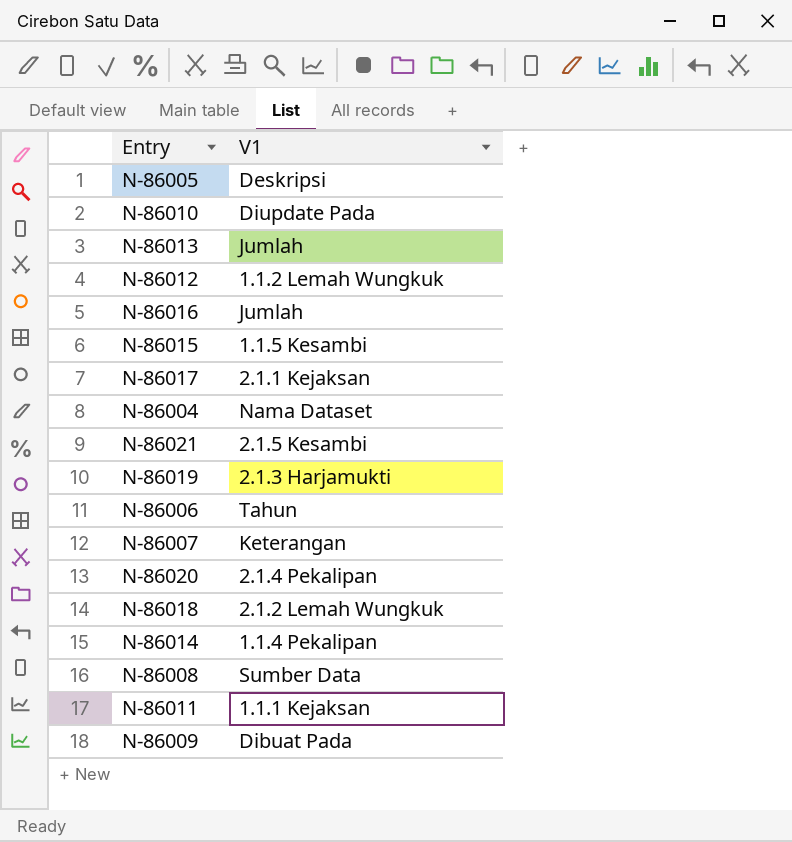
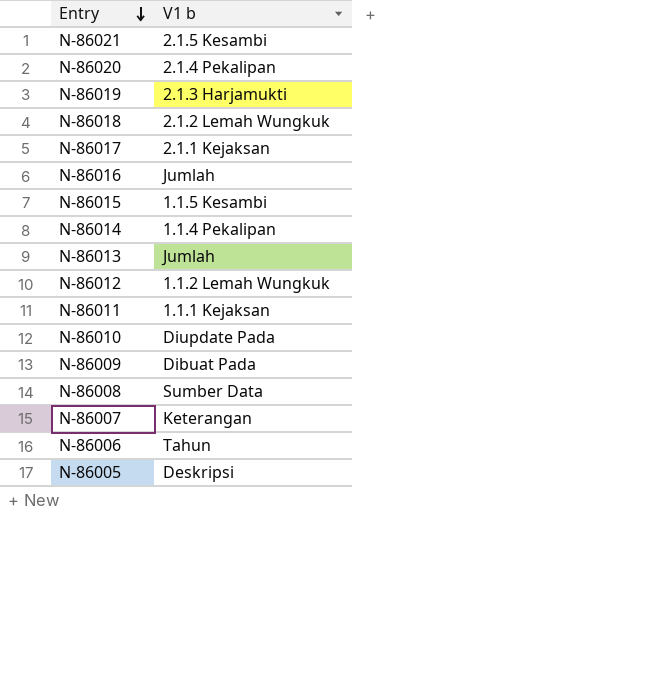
row order: none -> Entry descending
column name: V1 -> V1 b
row N-86004: Nama Dataset -> none

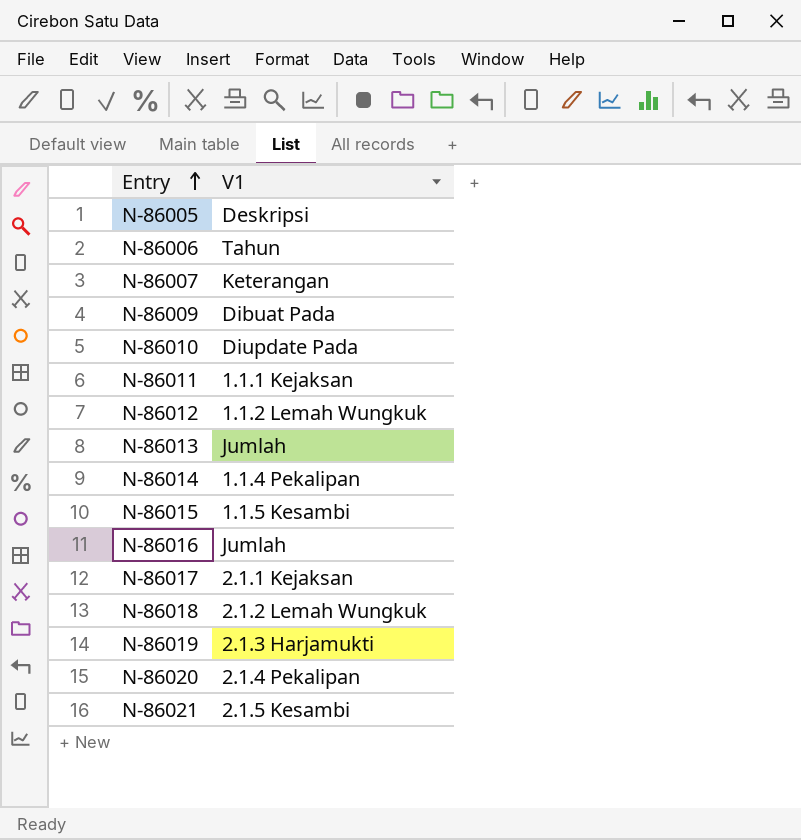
row order: Entry descending -> Entry ascending
column name: V1 b -> V1
row N-86008: Sumber Data -> none

